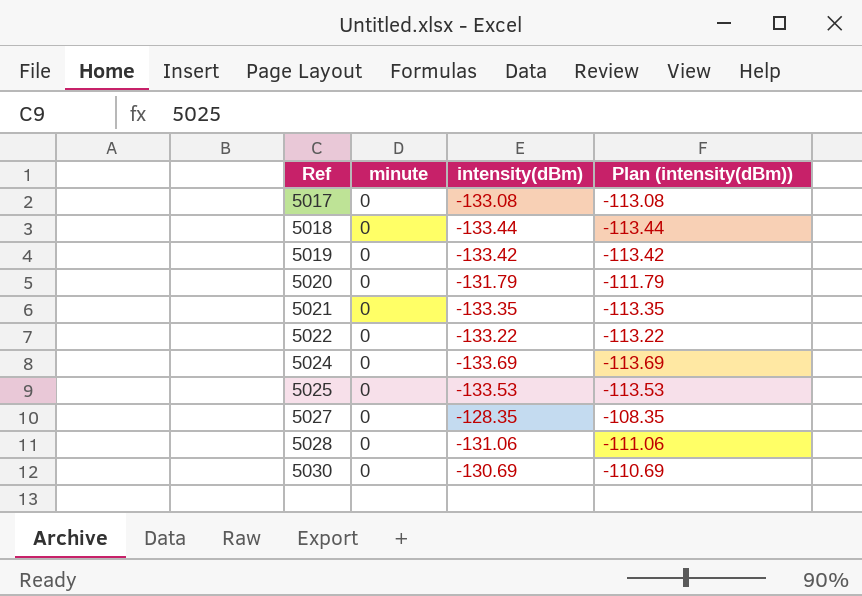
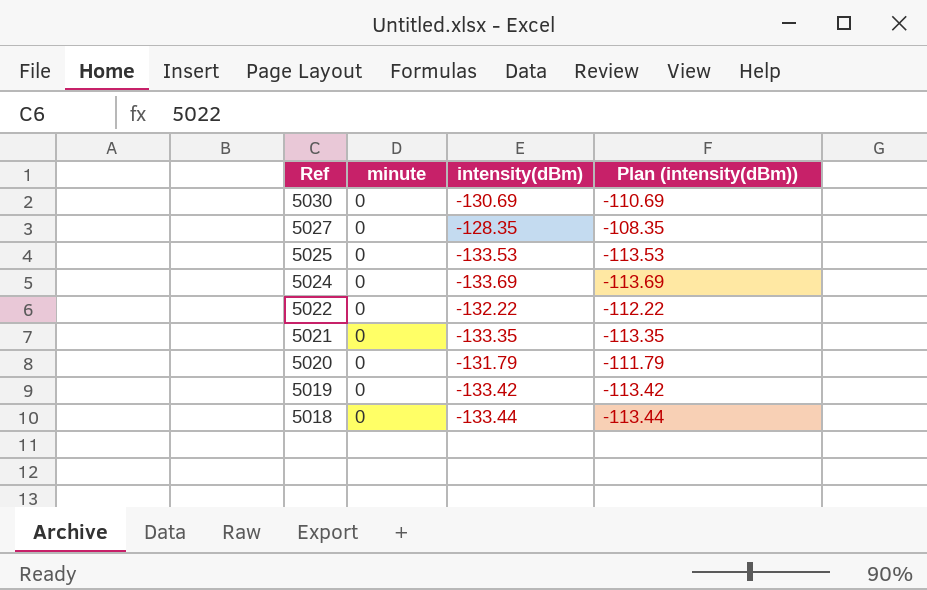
row order: Ref ascending -> Ref descending
row 5017: 0 | -133.08 | -113.08 -> none
row 5028: 0 | -131.06 | -111.06 -> none
5022 | intensity(dBm): -133.22 -> -132.22
5022 | Plan (intensity(dBm)): -113.22 -> -112.22

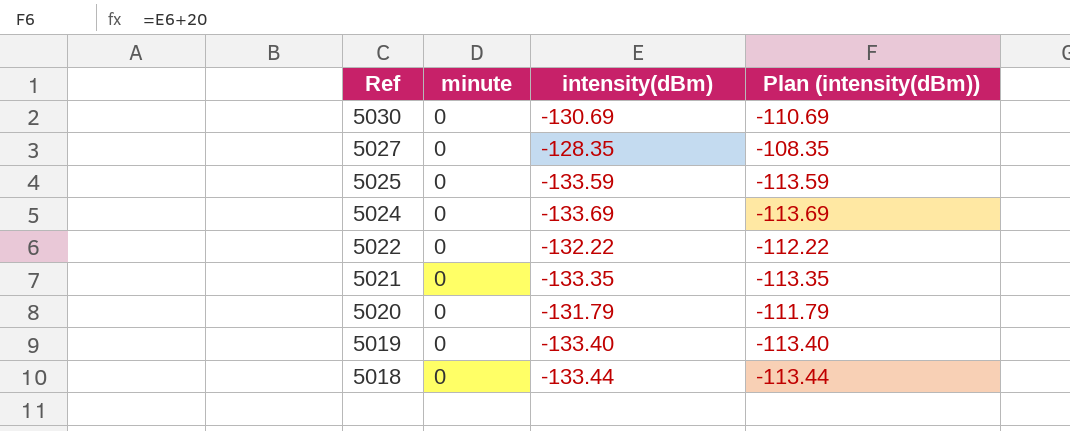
5025 | intensity(dBm): -133.53 -> -133.59
5025 | Plan (intensity(dBm)): -113.53 -> -113.59
5019 | intensity(dBm): -133.42 -> -133.40
5019 | Plan (intensity(dBm)): -113.42 -> -113.40

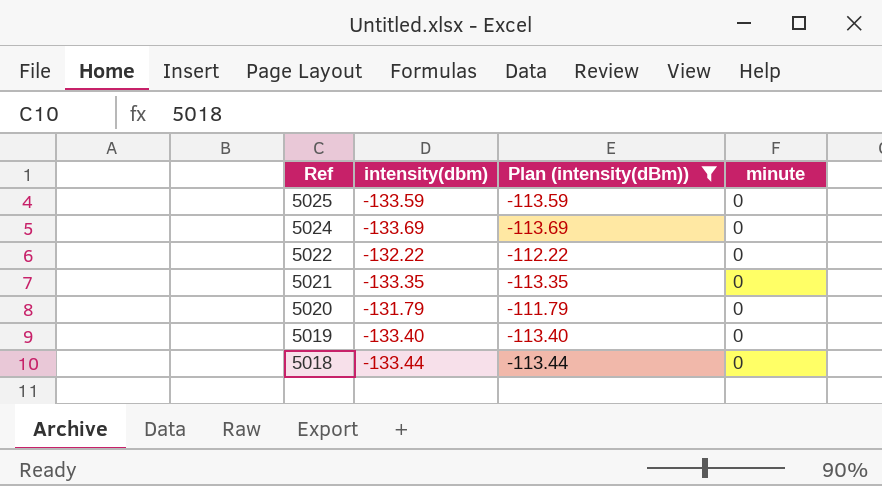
filter: none -> Plan (intensity(dBm)) <= -111.79
column name: intensity(dBm) -> intensity(dbm)
column minute | position: 2 -> 4

